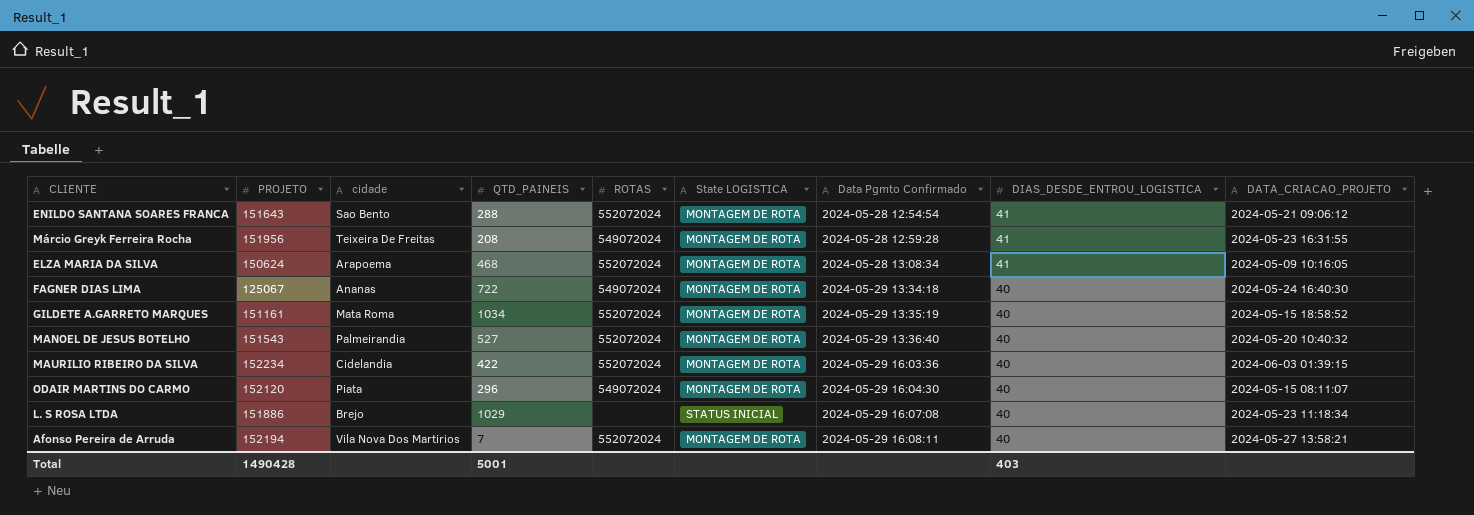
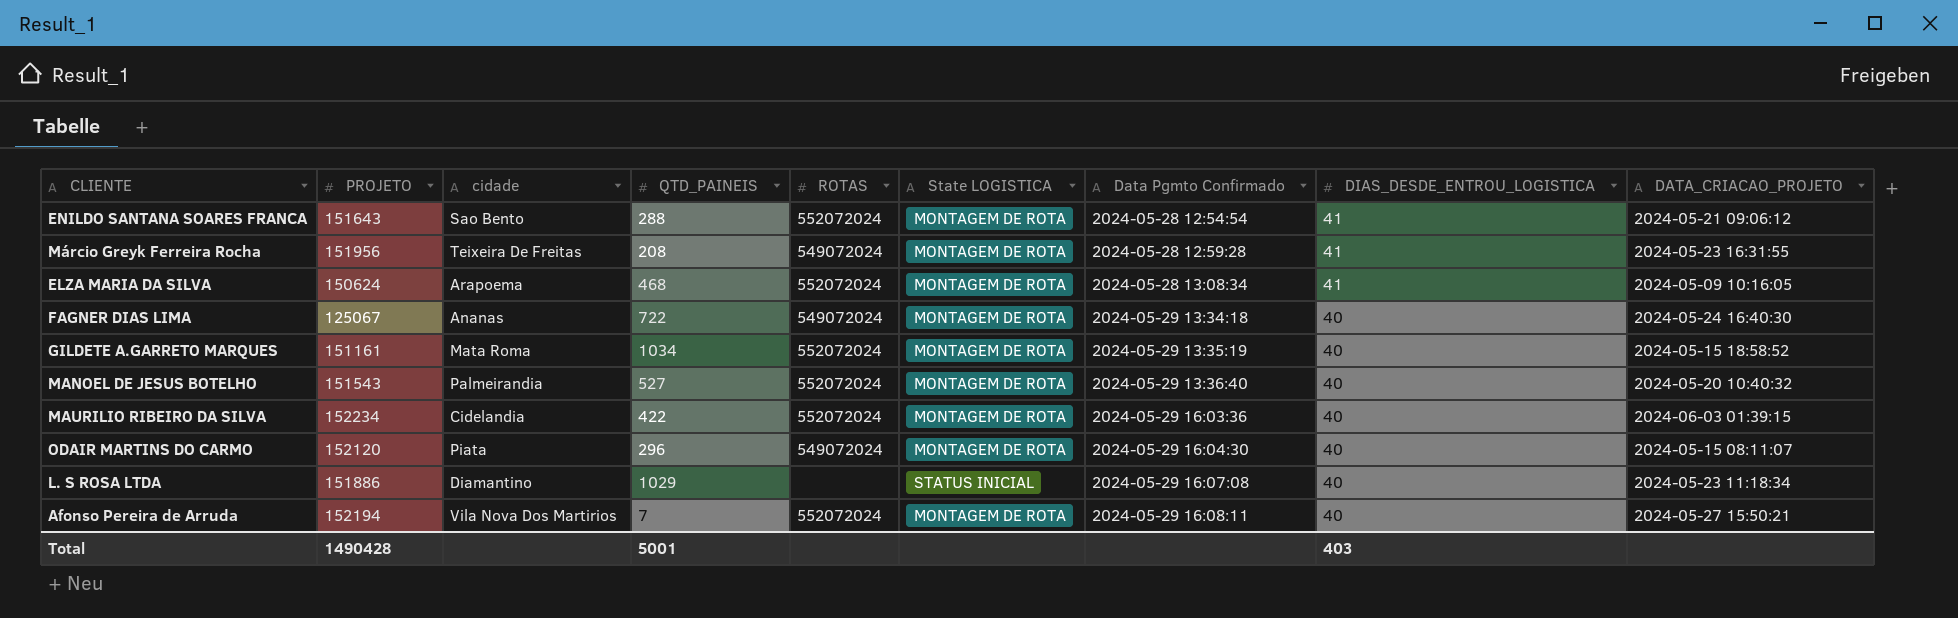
L. S ROSA LTDA | cidade: Brejo -> Diamantino
Afonso Pereira de Arruda | DATA_CRIACAO_PROJETO: 2024-05-27 13:58:21 -> 2024-05-27 15:50:21

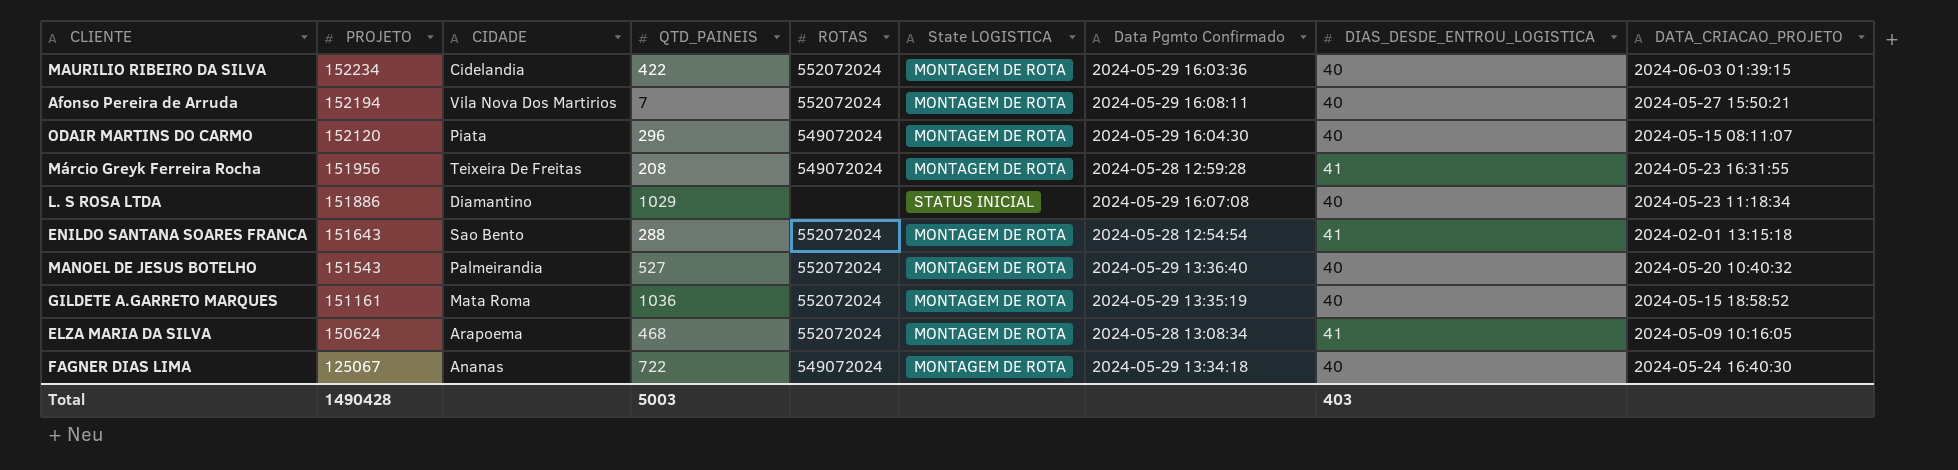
row order: Data Pgmto Confirmado ascending -> PROJETO descending
column name: cidade -> CIDADE
ENILDO SANTANA SOARES FRANCA | DATA_CRIACAO_PROJETO: 2024-05-21 09:06:12 -> 2024-02-01 13:15:18
GILDETE A.GARRETO MARQUES | QTD_PAINEIS: 1034 -> 1036
Total | QTD_PAINEIS: 5001 -> 5003

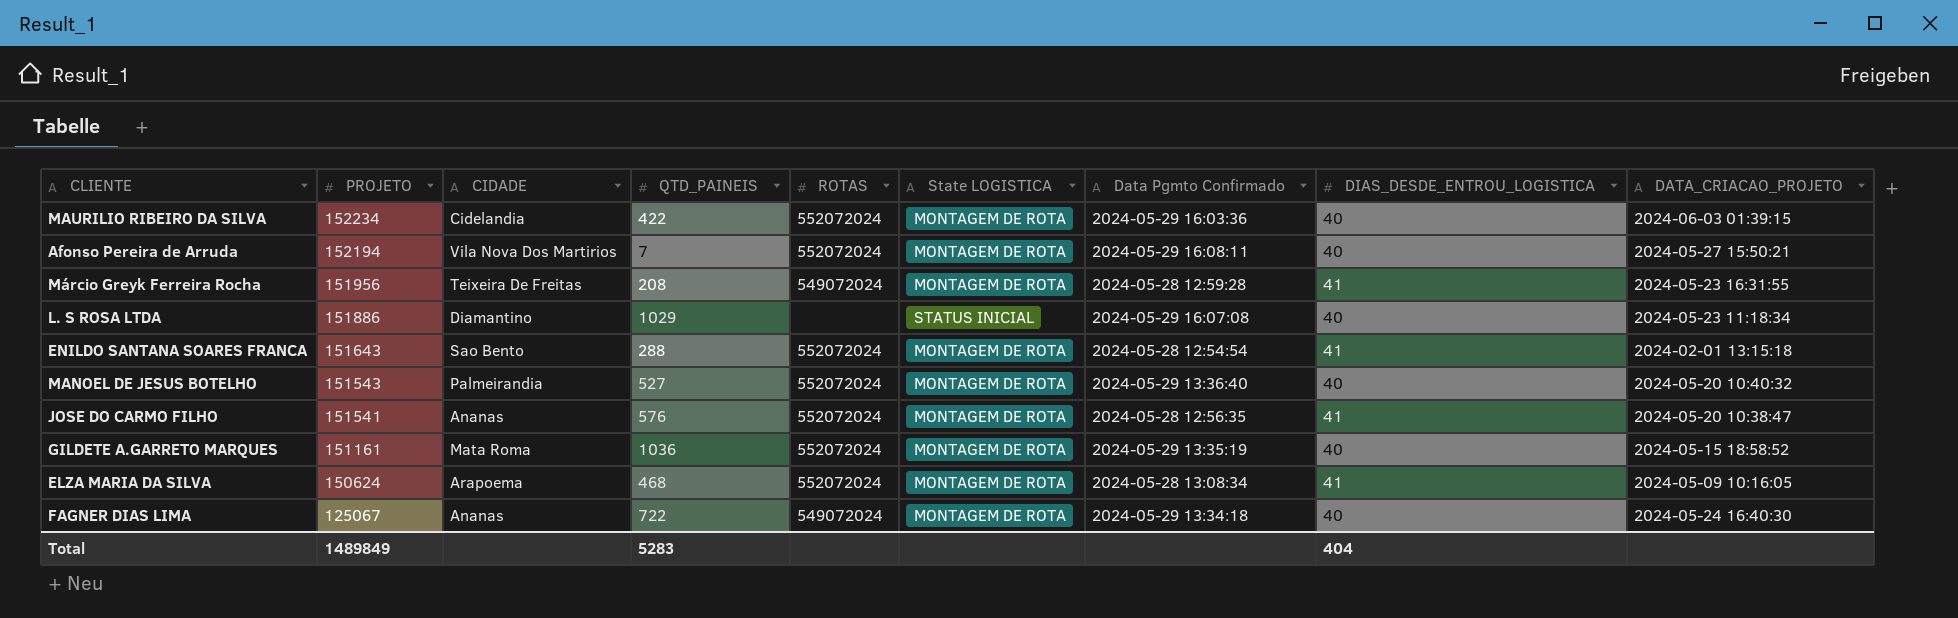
row ODAIR MARTINS DO CARMO: 152120 | Piata | 296 | 549072024 | MONTAGEM DE ROTA | 2024-05-29 16:04:30 | 40 | 2024-05-15 08:11:07 -> none
row JOSE DO CARMO FILHO: none -> 151541 | Ananas | 576 | 552072024 | MONTAGEM DE ROTA | 2024-05-28 12:56:35 | 41 | 2024-05-20 10:38:47
Total | PROJETO: 1490428 -> 1489849
Total | QTD_PAINEIS: 5003 -> 5283
Total | DIAS_DESDE_ENTROU_LOGISTICA: 403 -> 404

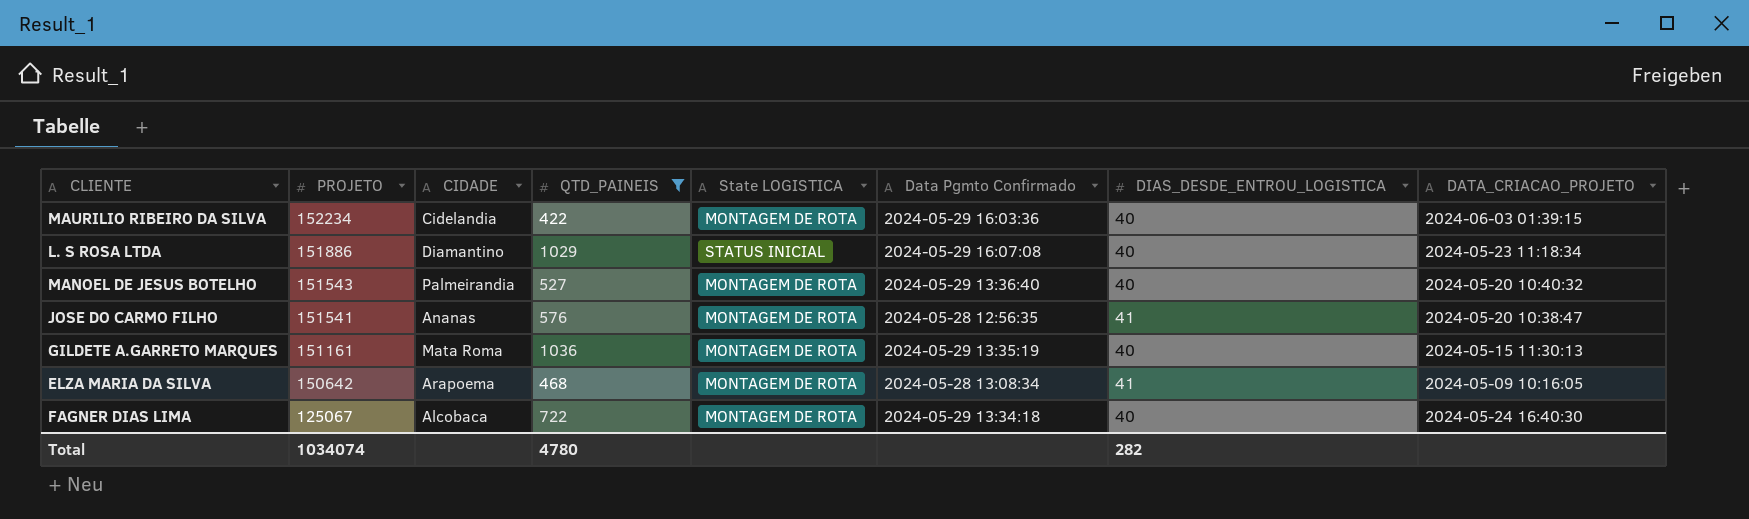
filter: none -> QTD_PAINEIS >= 422
column ROTAS | position: 5 -> none
GILDETE A.GARRETO MARQUES | DATA_CRIACAO_PROJETO: 2024-05-15 18:58:52 -> 2024-05-15 11:30:13
ELZA MARIA DA SILVA | PROJETO: 150624 -> 150642
FAGNER DIAS LIMA | CIDADE: Ananas -> Alcobaca
Total | PROJETO: 1489849 -> 1034074
Total | QTD_PAINEIS: 5283 -> 4780
Total | DIAS_DESDE_ENTROU_LOGISTICA: 404 -> 282

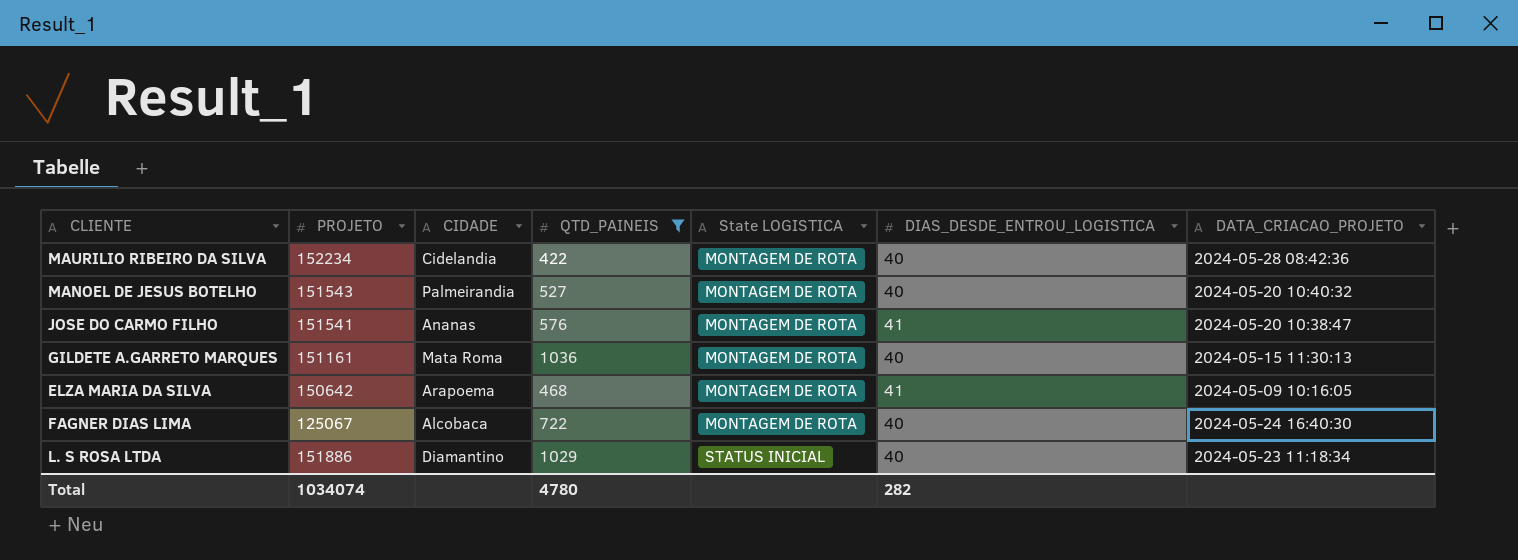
row order: PROJETO descending -> State LOGISTICA ascending
column Data Pgmto Confirmado | position: 6 -> none
MAURILIO RIBEIRO DA SILVA | DATA_CRIACAO_PROJETO: 2024-06-03 01:39:15 -> 2024-05-28 08:42:36

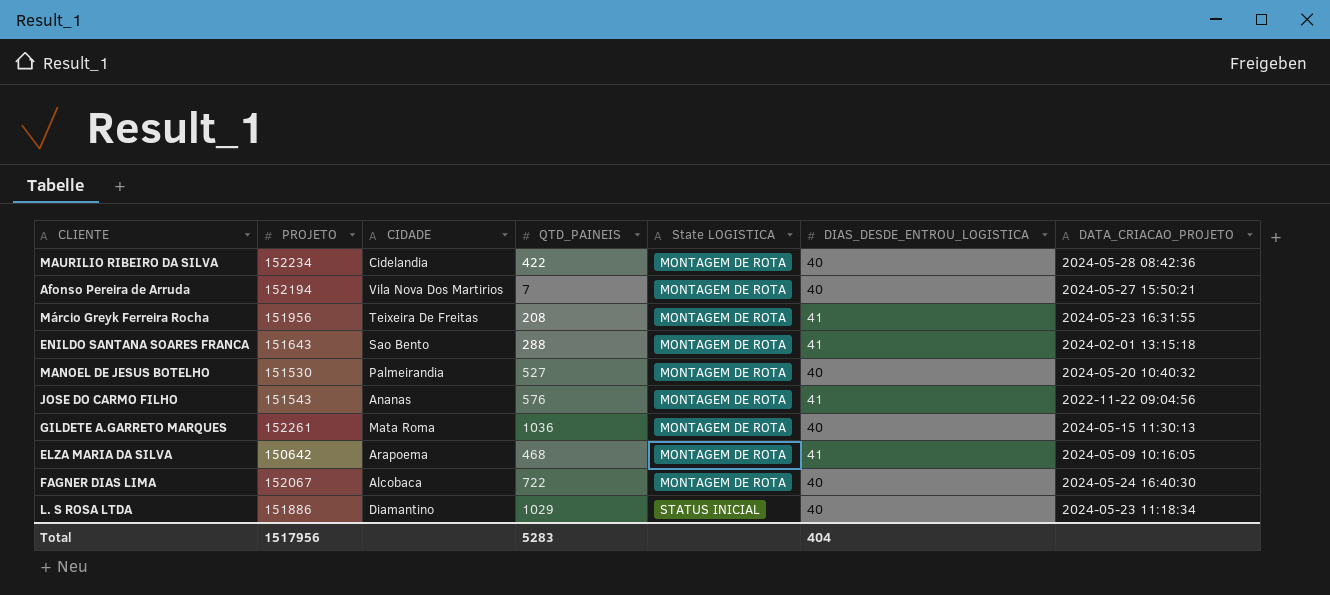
filter: QTD_PAINEIS >= 422 -> none
MANOEL DE JESUS BOTELHO | PROJETO: 151543 -> 151530
JOSE DO CARMO FILHO | PROJETO: 151541 -> 151543
JOSE DO CARMO FILHO | DATA_CRIACAO_PROJETO: 2024-05-20 10:38:47 -> 2022-11-22 09:04:56
GILDETE A.GARRETO MARQUES | PROJETO: 151161 -> 152261
FAGNER DIAS LIMA | PROJETO: 125067 -> 152067
Total | PROJETO: 1034074 -> 1517956
Total | QTD_PAINEIS: 4780 -> 5283
Total | DIAS_DESDE_ENTROU_LOGISTICA: 282 -> 404

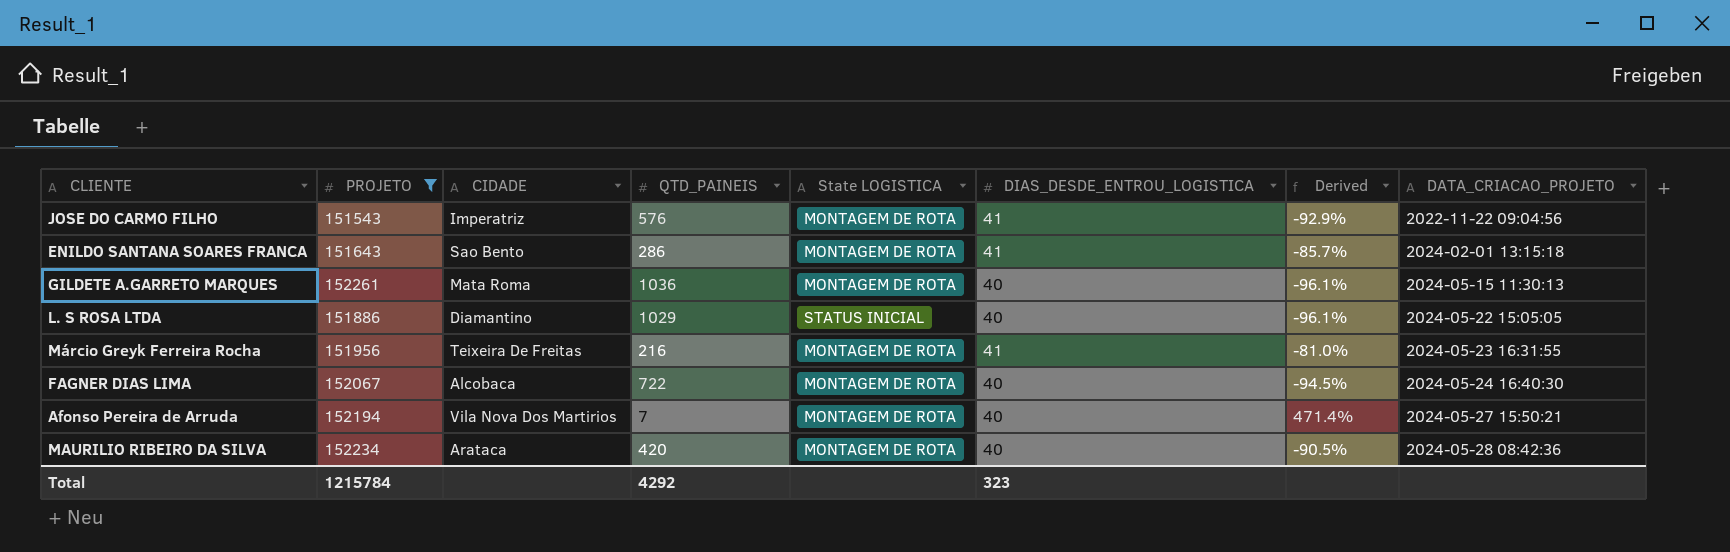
filter: none -> PROJETO >= 151543
row order: State LOGISTICA ascending -> DATA_CRIACAO_PROJETO ascending
column Derived | formula: none -> ([DIAS_DESDE_ENTROU_LOGISTICA] - [QTD_PAINEIS]) / [QTD_PAINEIS]
JOSE DO CARMO FILHO | CIDADE: Ananas -> Imperatriz
ENILDO SANTANA SOARES FRANCA | QTD_PAINEIS: 288 -> 286
L. S ROSA LTDA | DATA_CRIACAO_PROJETO: 2024-05-23 11:18:34 -> 2024-05-22 15:05:05
Márcio Greyk Ferreira Rocha | QTD_PAINEIS: 208 -> 216
MAURILIO RIBEIRO DA SILVA | CIDADE: Cidelandia -> Arataca
MAURILIO RIBEIRO DA SILVA | QTD_PAINEIS: 422 -> 420
Total | PROJETO: 1517956 -> 1215784
Total | QTD_PAINEIS: 5283 -> 4292
Total | DIAS_DESDE_ENTROU_LOGISTICA: 404 -> 323

